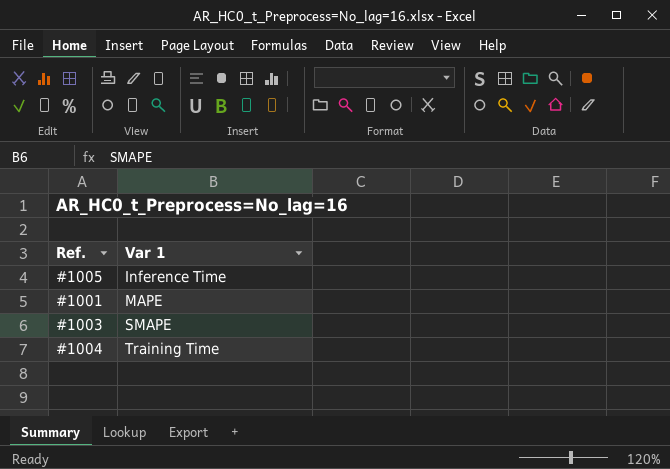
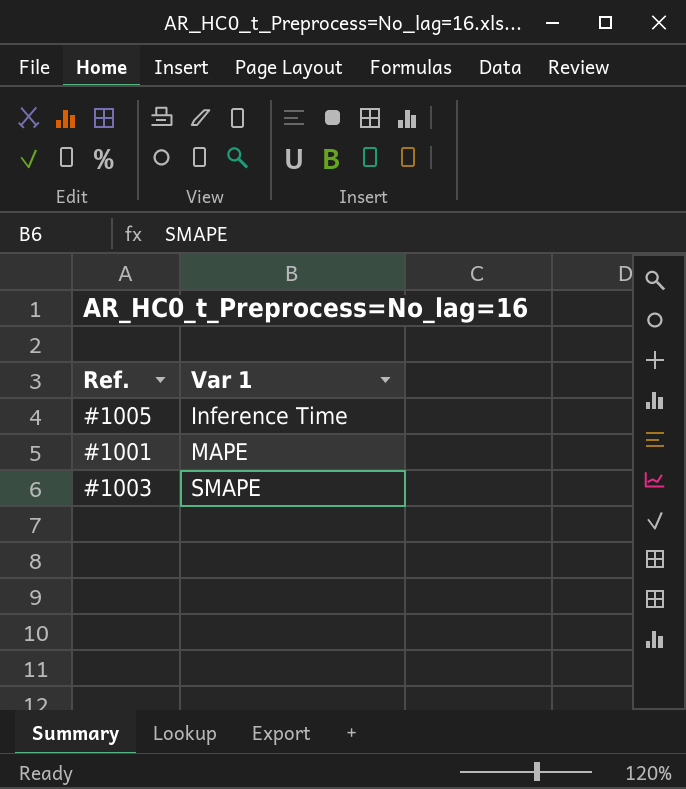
row #1004: Training Time -> none

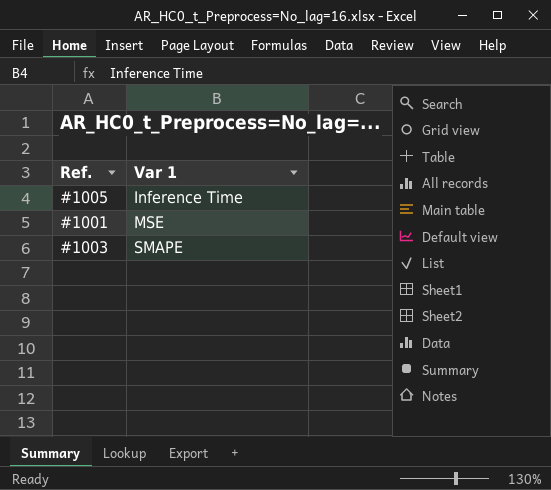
#1001 | Var 1: MAPE -> MSE

